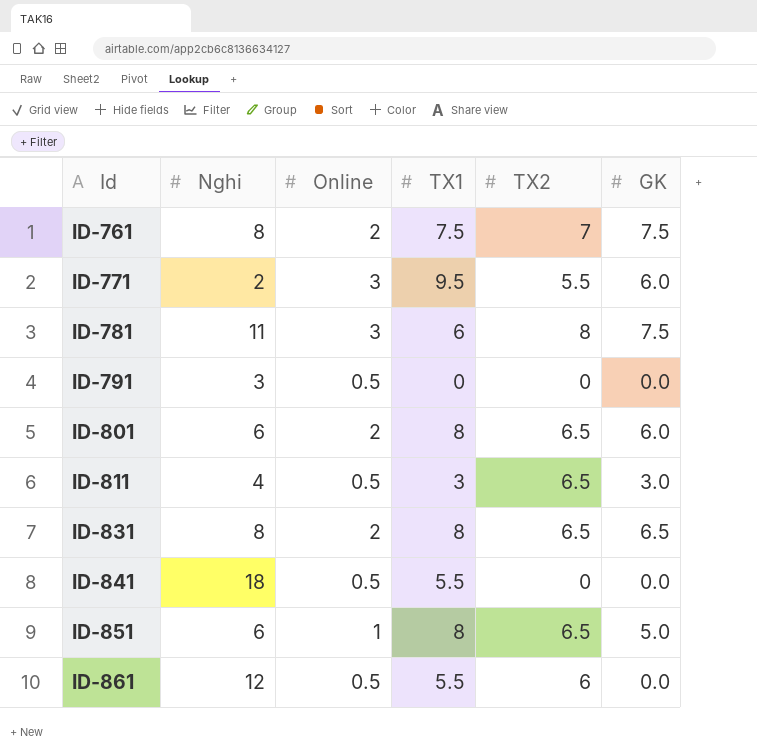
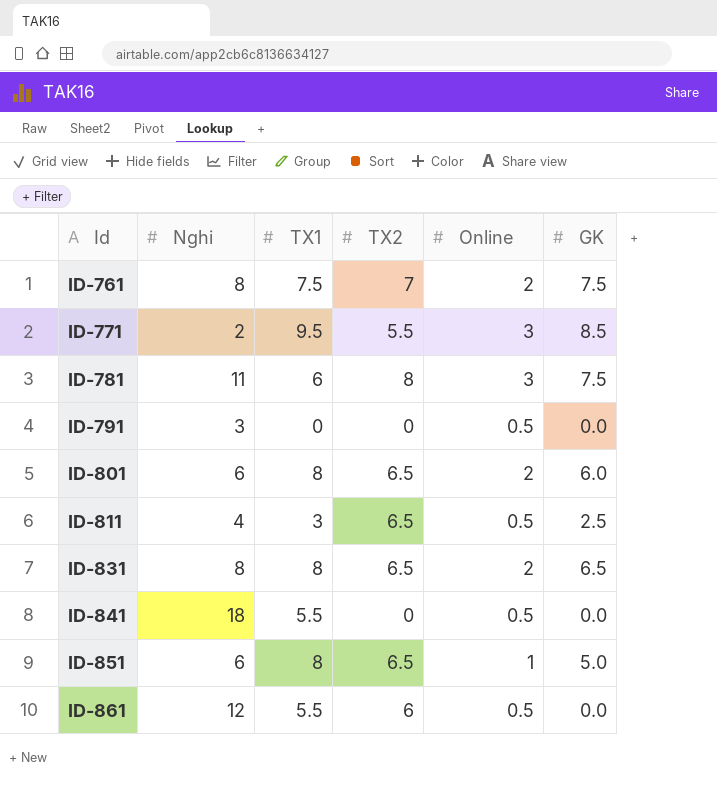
column Online | position: 3 -> 5
ID-771 | GK: 6.0 -> 8.5
ID-811 | GK: 3.0 -> 2.5

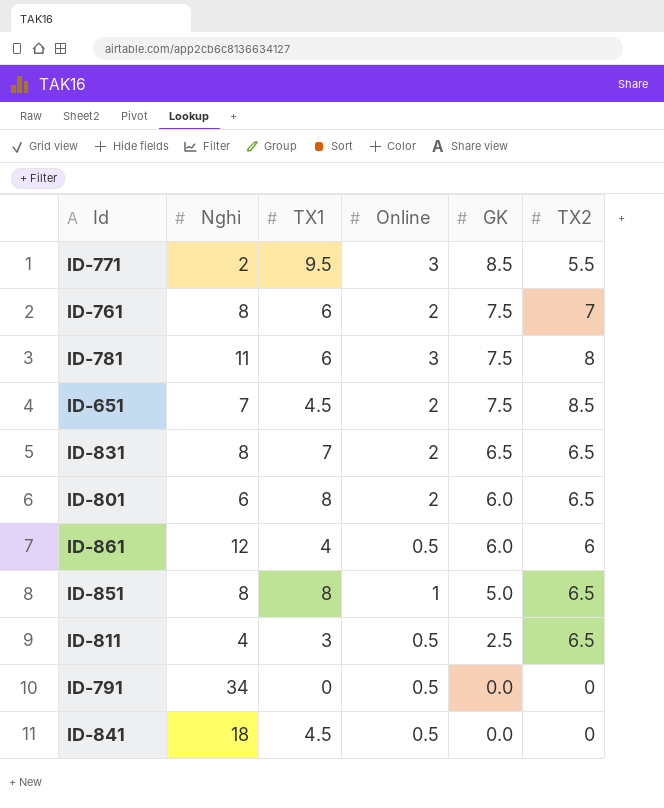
row order: Id ascending -> GK descending
column TX2 | position: 4 -> 6
ID-761 | TX1: 7.5 -> 6
row ID-651: none -> 7 | 4.5 | 2 | 7.5 | 8.5
ID-831 | TX1: 8 -> 7
ID-861 | TX1: 5.5 -> 4
ID-861 | GK: 0.0 -> 6.0
ID-851 | Nghi: 6 -> 8
ID-791 | Nghi: 3 -> 34
ID-841 | TX1: 5.5 -> 4.5

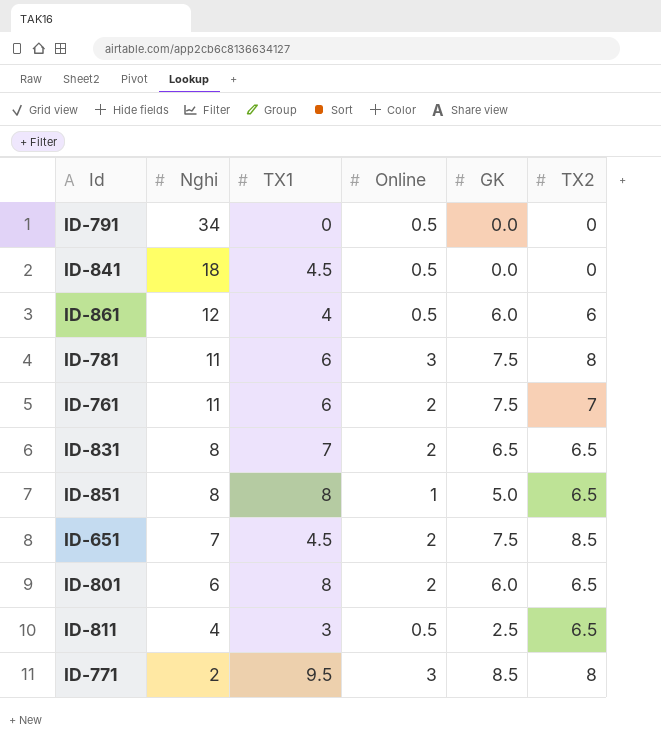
row order: GK descending -> Nghi descending
ID-761 | Nghi: 8 -> 11
ID-771 | TX2: 5.5 -> 8

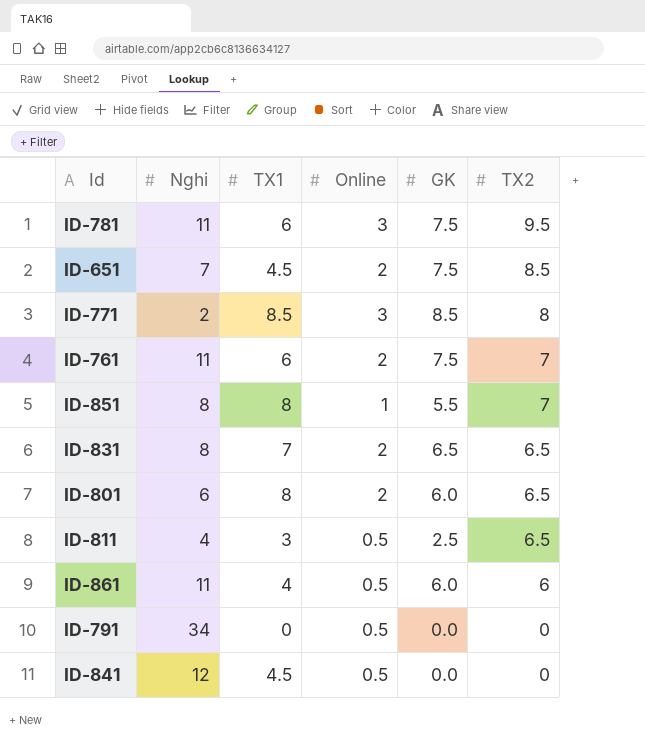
row order: Nghi descending -> TX2 descending
ID-781 | TX2: 8 -> 9.5
ID-771 | TX1: 9.5 -> 8.5
ID-851 | GK: 5.0 -> 5.5
ID-851 | TX2: 6.5 -> 7
ID-861 | Nghi: 12 -> 11
ID-841 | Nghi: 18 -> 12

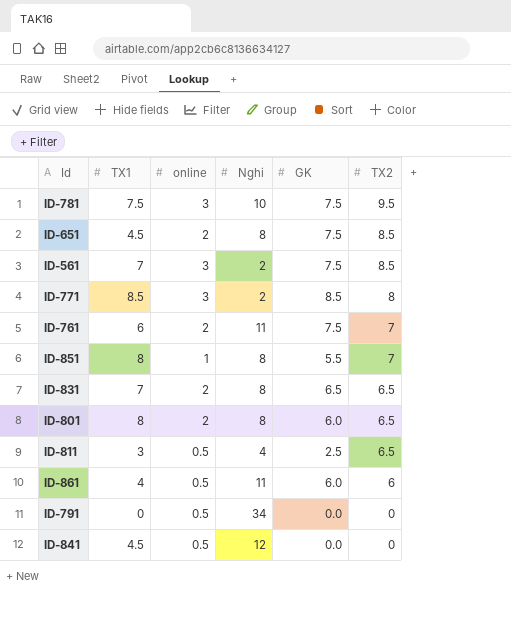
column name: Online -> online
column Nghi | position: 2 -> 4
ID-781 | TX1: 6 -> 7.5
ID-781 | Nghi: 11 -> 10
ID-651 | Nghi: 7 -> 8
row ID-561: none -> 7 | 3 | 2 | 7.5 | 8.5
ID-801 | Nghi: 6 -> 8

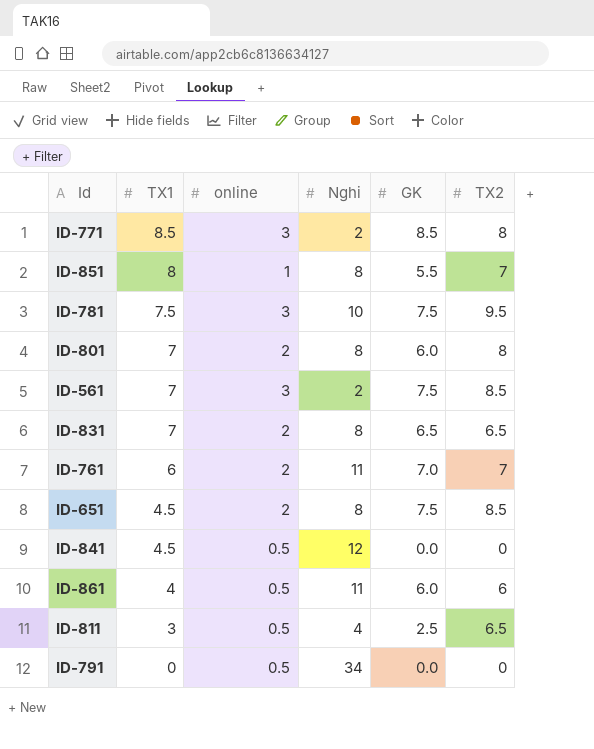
row order: TX2 descending -> TX1 descending
ID-801 | TX1: 8 -> 7
ID-801 | TX2: 6.5 -> 8
ID-761 | GK: 7.5 -> 7.0

